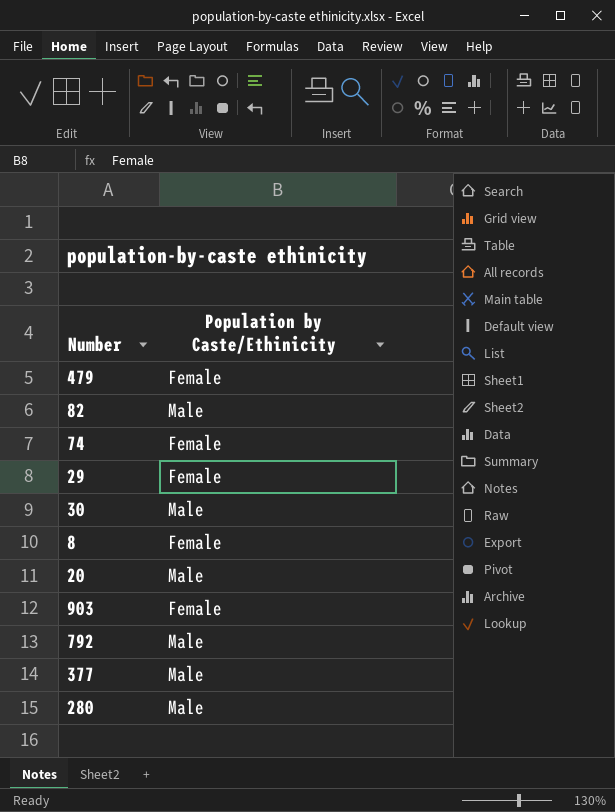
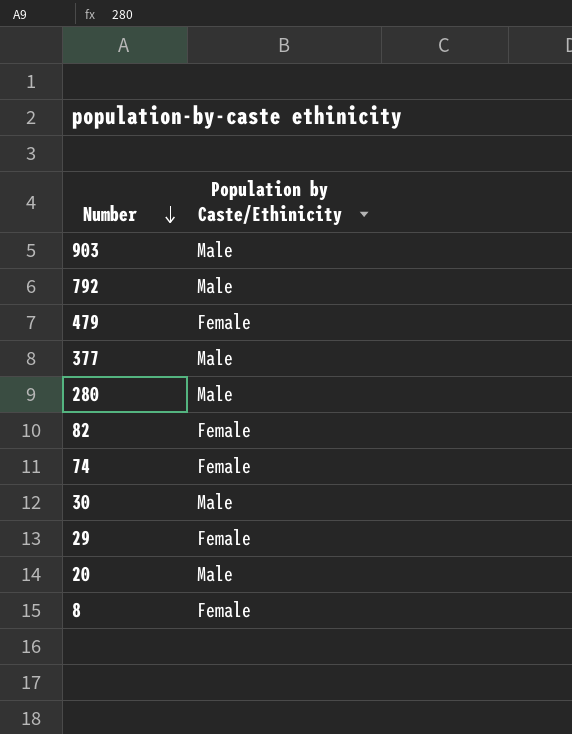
row order: none -> Number descending
903 | Population by Caste/Ethinicity: Female -> Male
82 | Population by Caste/Ethinicity: Male -> Female

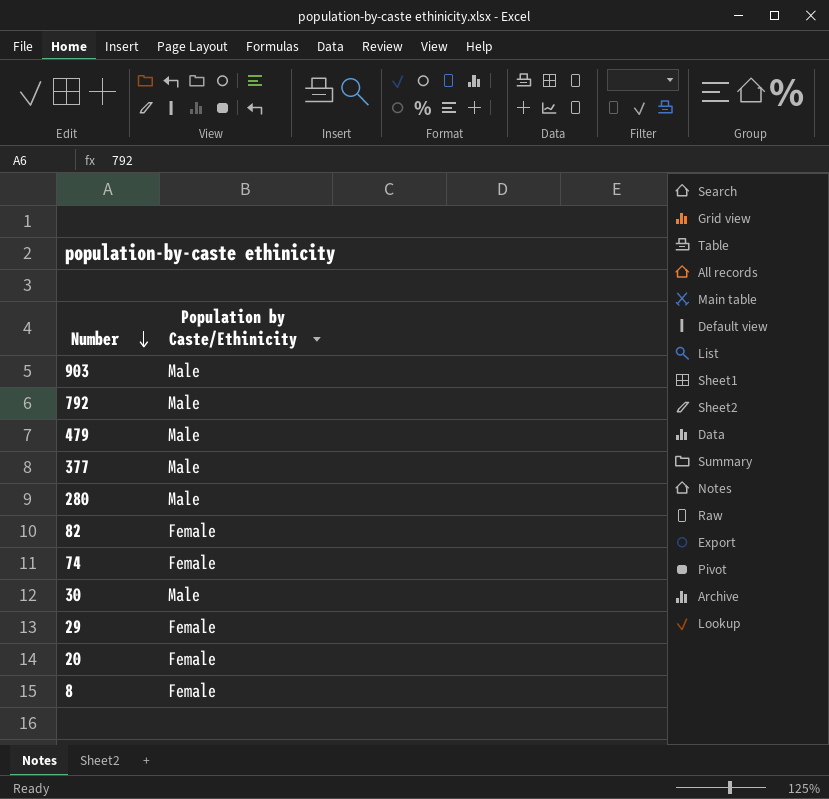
479 | Population by Caste/Ethinicity: Female -> Male
20 | Population by Caste/Ethinicity: Male -> Female

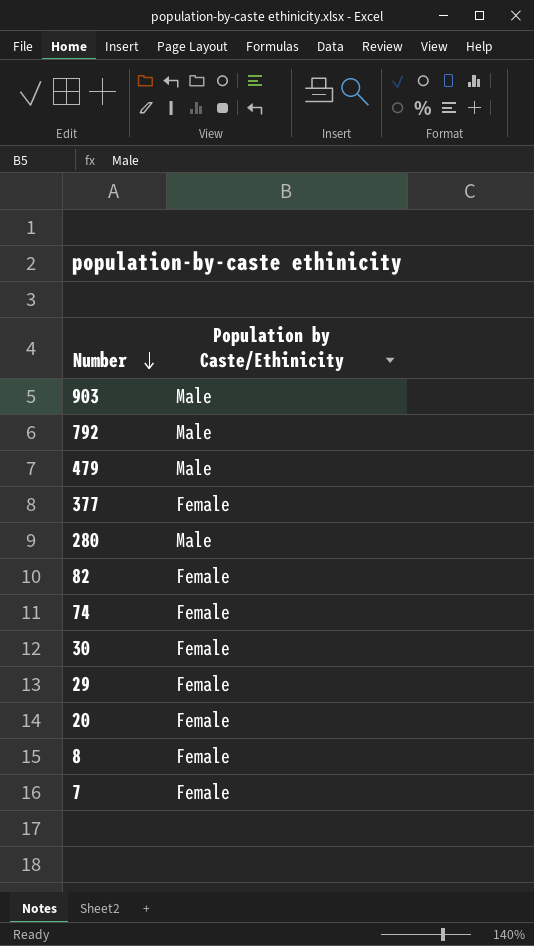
377 | Population by Caste/Ethinicity: Male -> Female
30 | Population by Caste/Ethinicity: Male -> Female
row 7: none -> Female

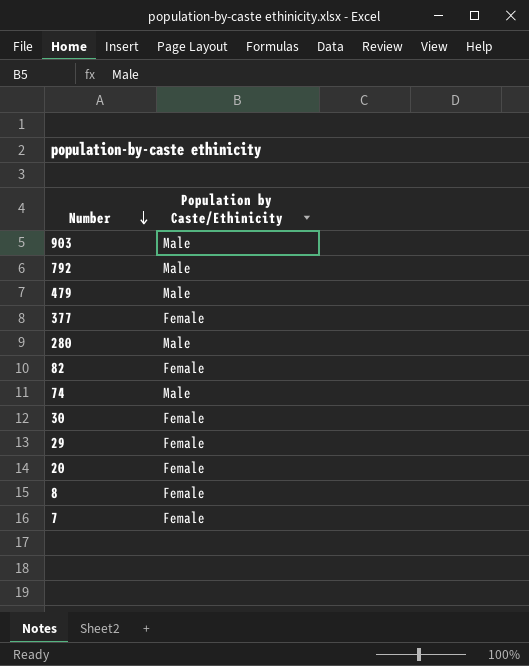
74 | Population by Caste/Ethinicity: Female -> Male

